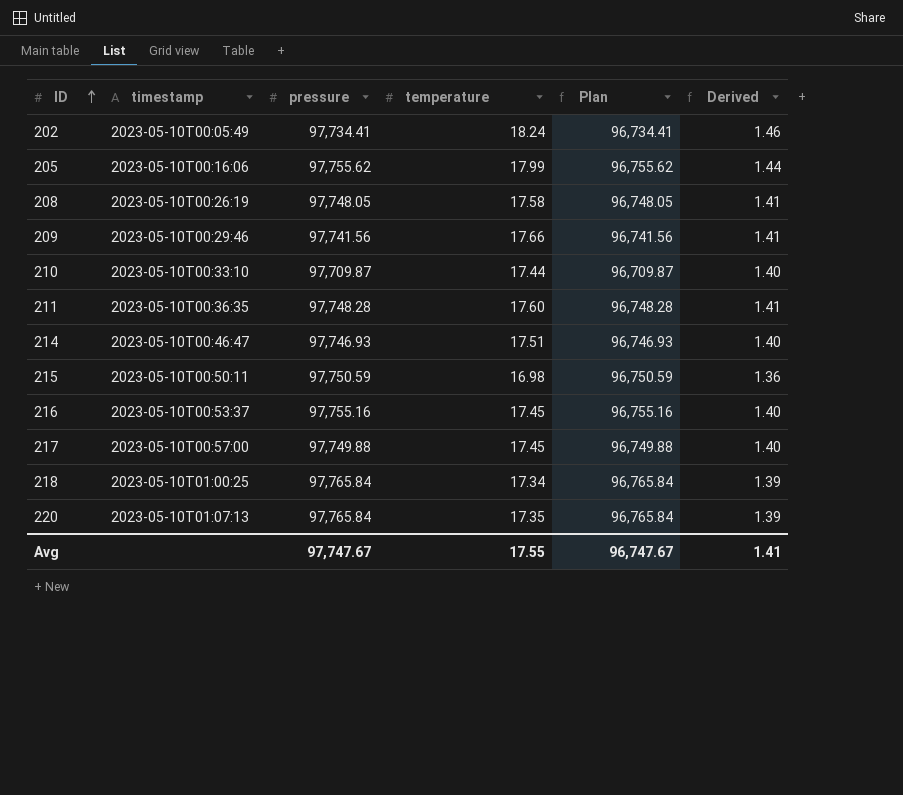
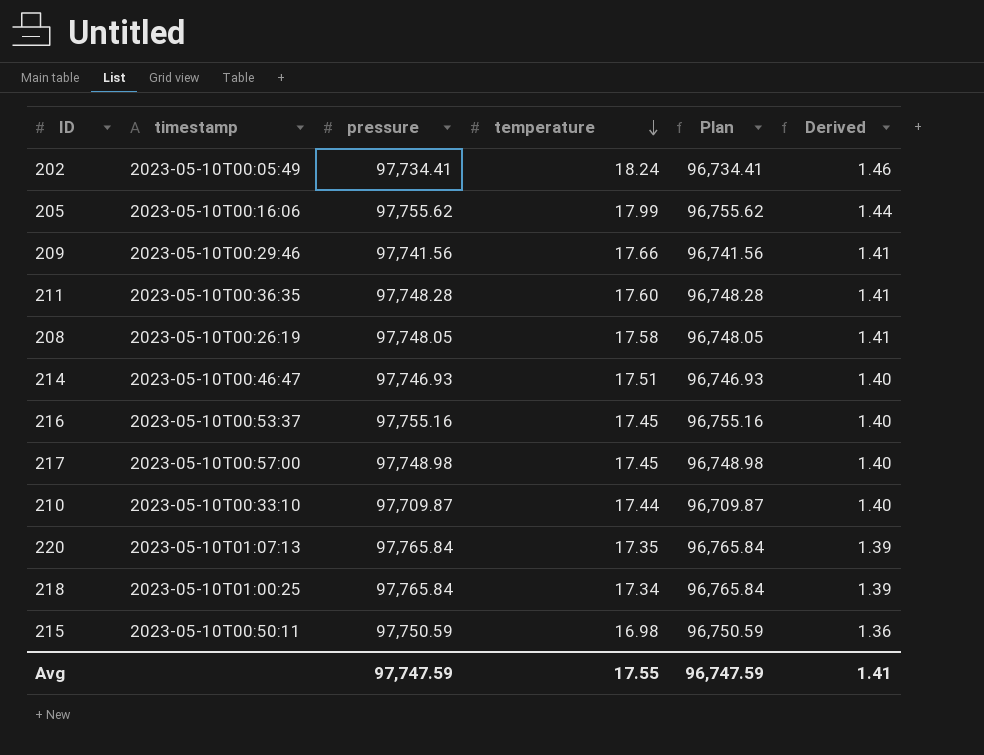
row order: ID ascending -> temperature descending
217 | pressure: 97,749.88 -> 97,748.98
217 | Plan: 96,749.88 -> 96,748.98
Avg | pressure: 97,747.67 -> 97,747.59
Avg | Plan: 96,747.67 -> 96,747.59

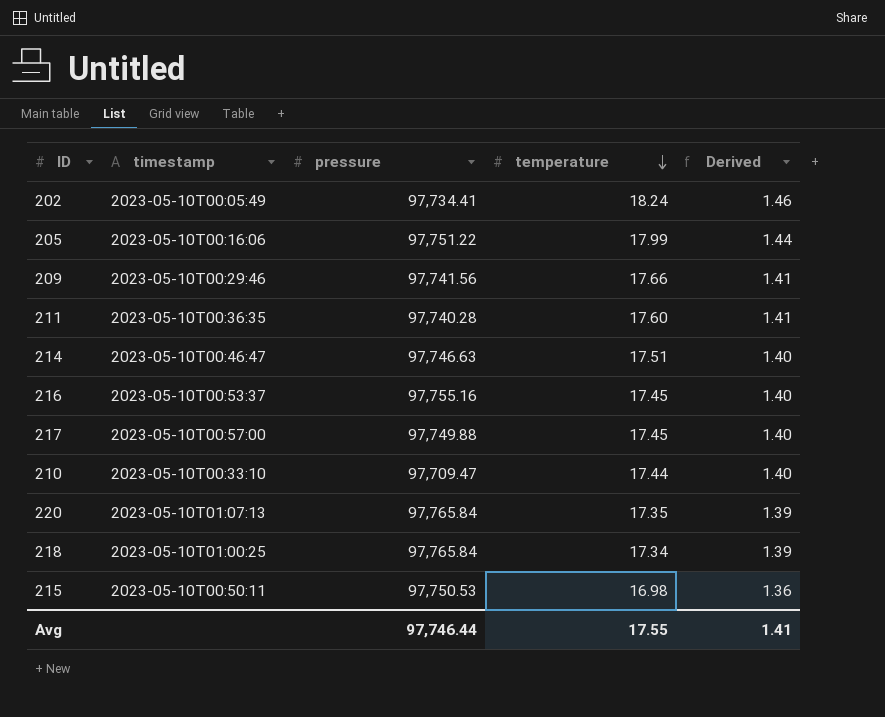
column Plan | formula: [pressure] - 1000 -> none
row 208: 2023-05-10T00:26:19 | 97,748.05 | 17.58 | 96,748.05 | 1.41 -> none
205 | pressure: 97,755.62 -> 97,751.22
211 | pressure: 97,748.28 -> 97,740.28
214 | pressure: 97,746.93 -> 97,746.63
217 | pressure: 97,748.98 -> 97,749.88
210 | pressure: 97,709.87 -> 97,709.47
215 | pressure: 97,750.59 -> 97,750.53
Avg | pressure: 97,747.59 -> 97,746.44

